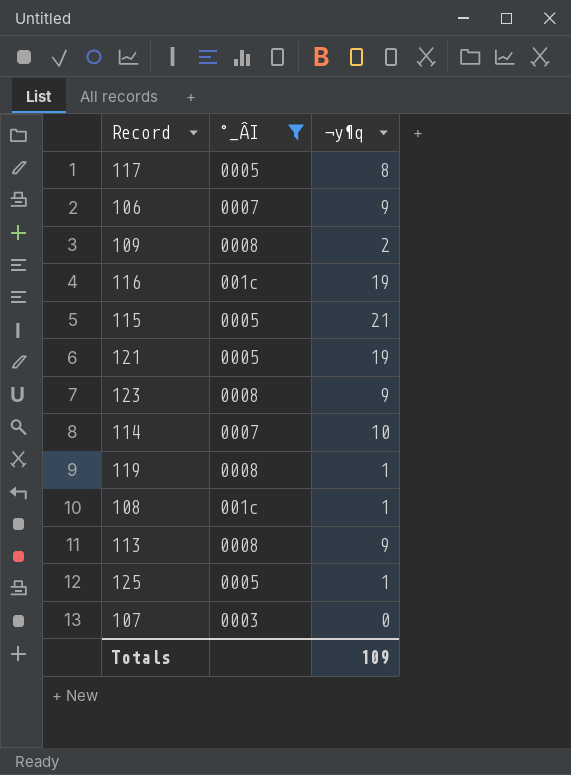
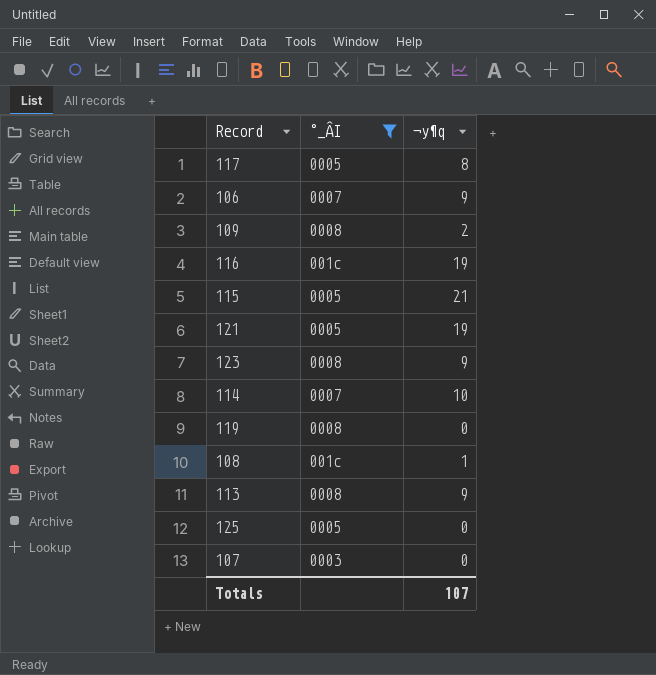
119 | ¬y¶q: 1 -> 0
125 | ¬y¶q: 1 -> 0
Totals | ¬y¶q: 109 -> 107

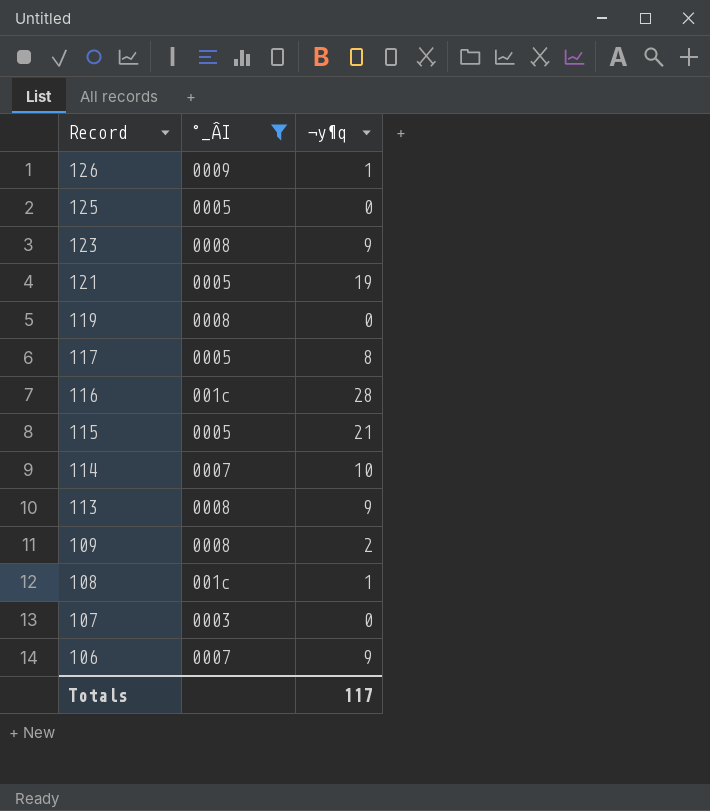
row order: none -> Record descending
row 126: none -> 0009 | 1
116 | ¬y¶q: 19 -> 28
Totals | ¬y¶q: 107 -> 117

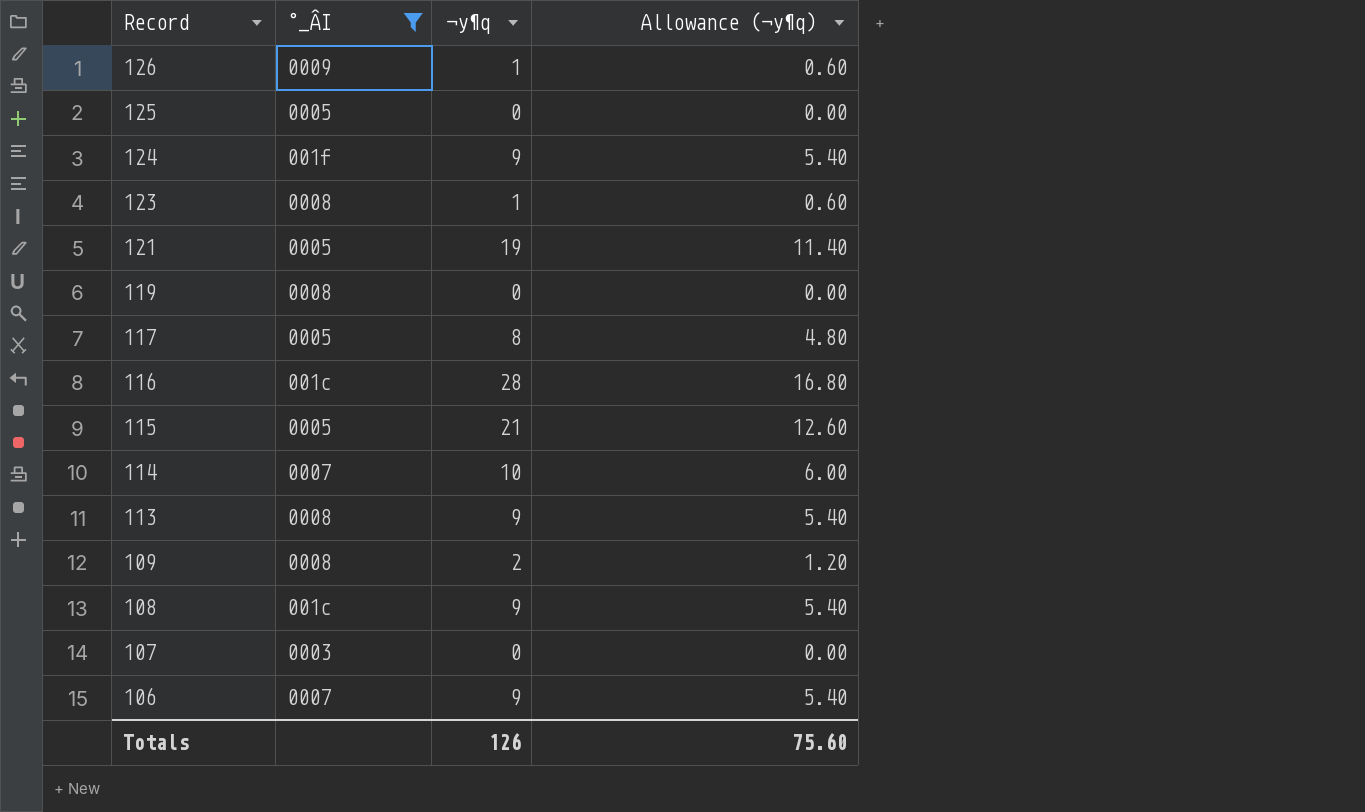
column Allowance (¬y¶q) | formula: none -> [¬y¶q] * 0.6
row 124: none -> 001f | 9 | 5.40
123 | ¬y¶q: 9 -> 1
108 | ¬y¶q: 1 -> 9
Totals | ¬y¶q: 117 -> 126

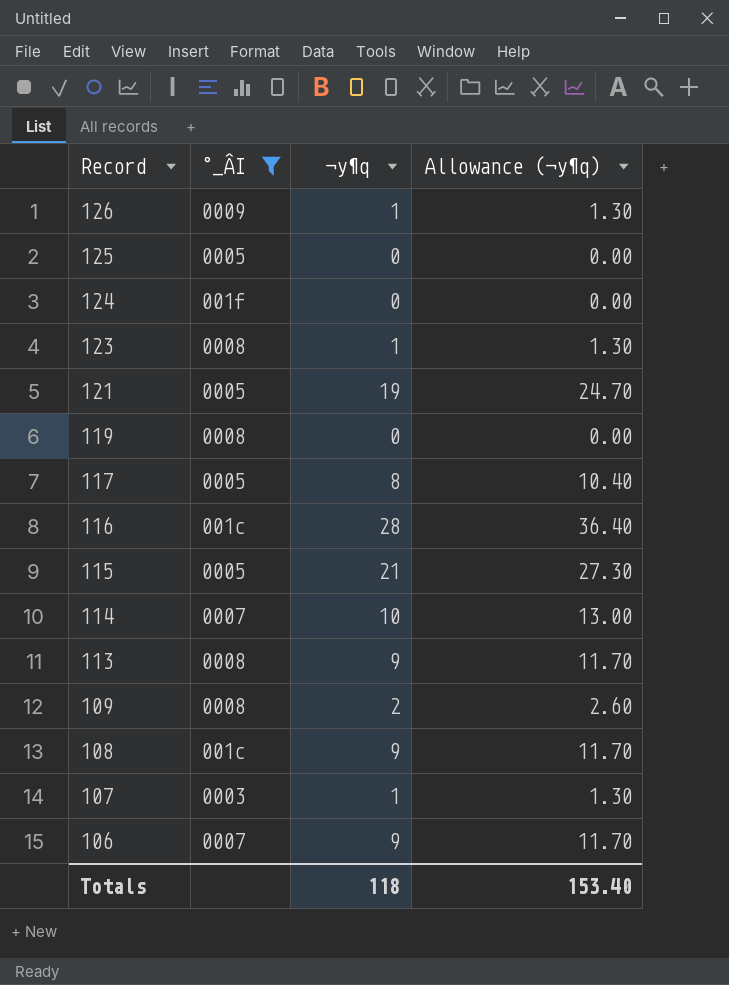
column Allowance (¬y¶q) | formula: [¬y¶q] * 0.6 -> [¬y¶q] * 1.3
124 | ¬y¶q: 9 -> 0
107 | ¬y¶q: 0 -> 1
Totals | ¬y¶q: 126 -> 118
Totals | Allowance (¬y¶q): 75.60 -> 153.40

